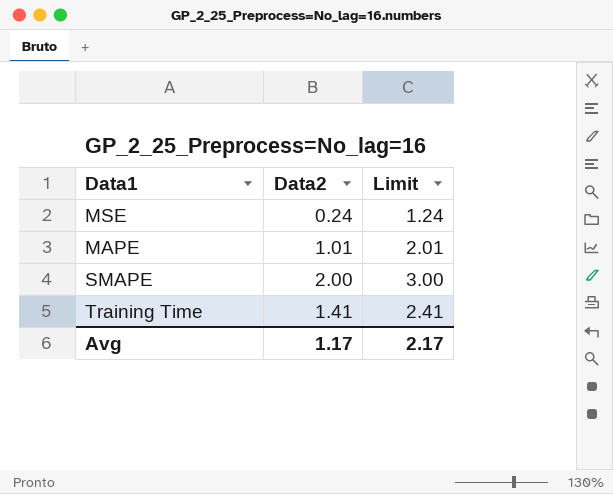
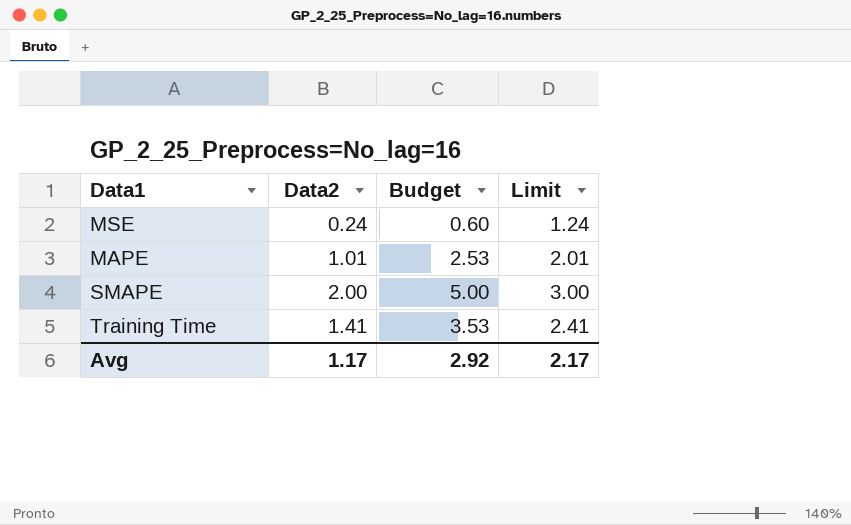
column Budget | formula: none -> [Data2] * 2.5

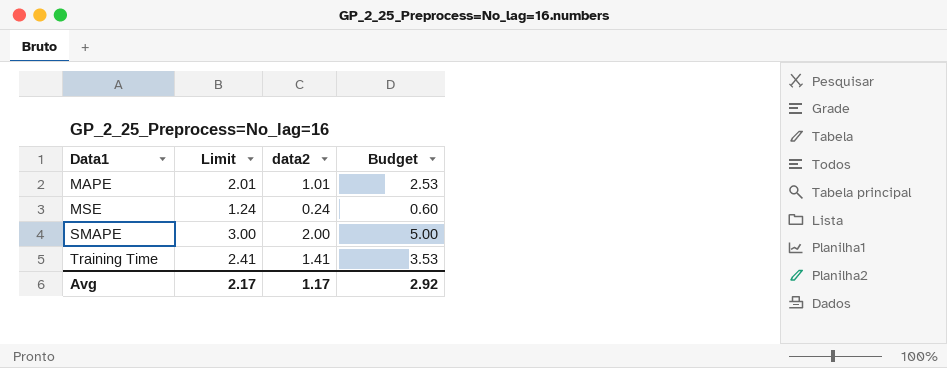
row order: none -> Data1 ascending
column Limit | position: 4 -> 2
column name: Data2 -> data2

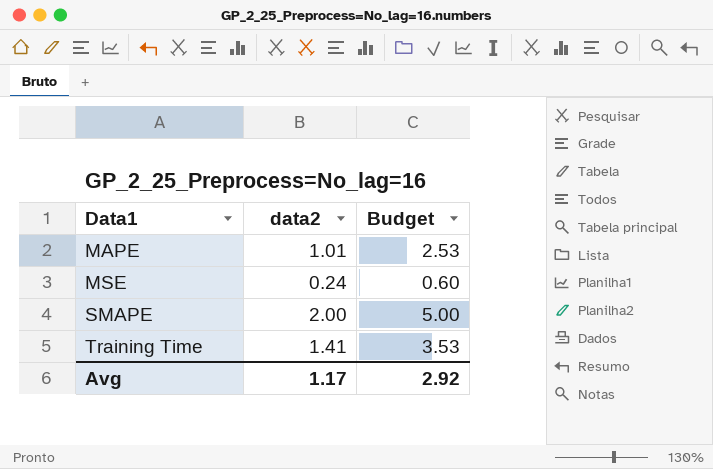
column Limit | formula: [data2] + 1 -> none

